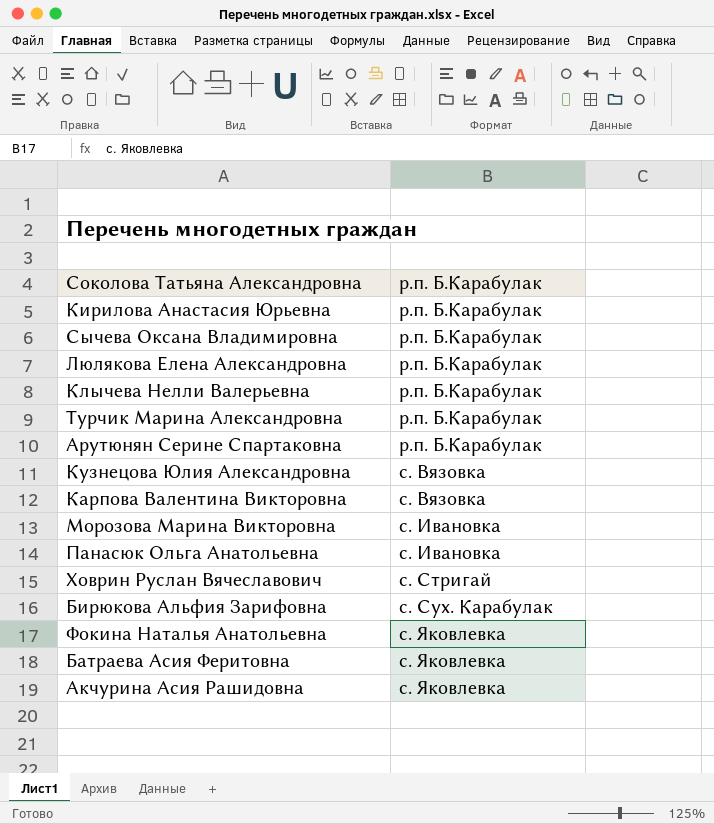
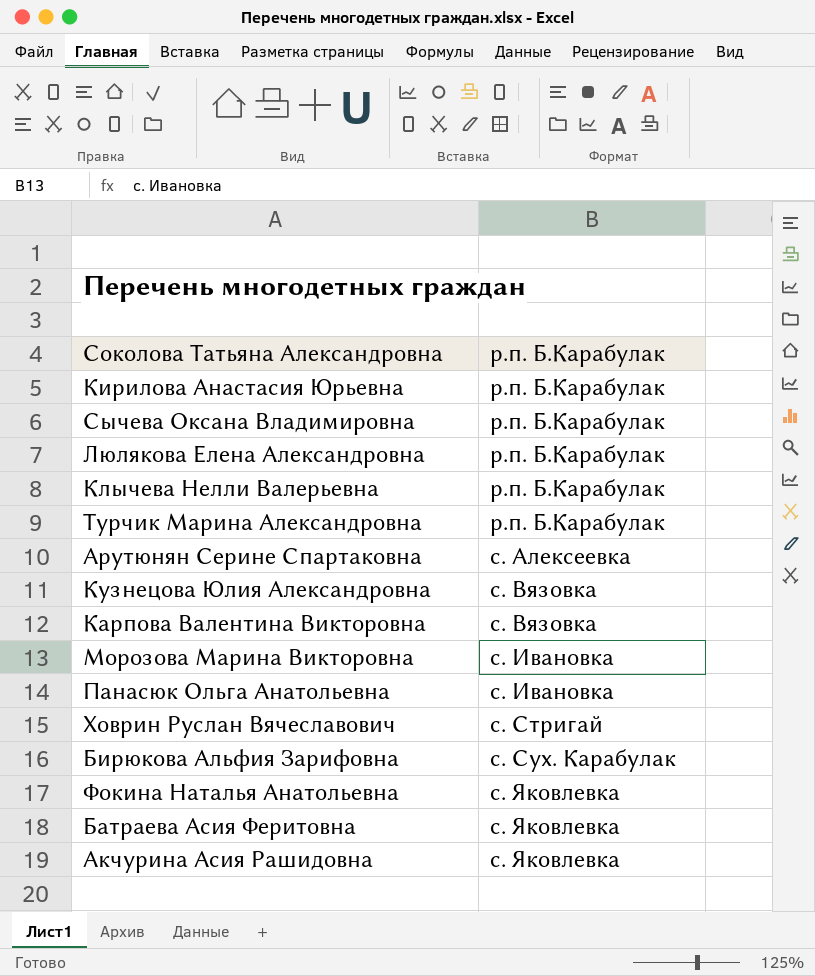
Арутюнян Серине Спартаковна | р.п. Б.Карабулак: р.п. Б.Карабулак -> с. Алексеевка

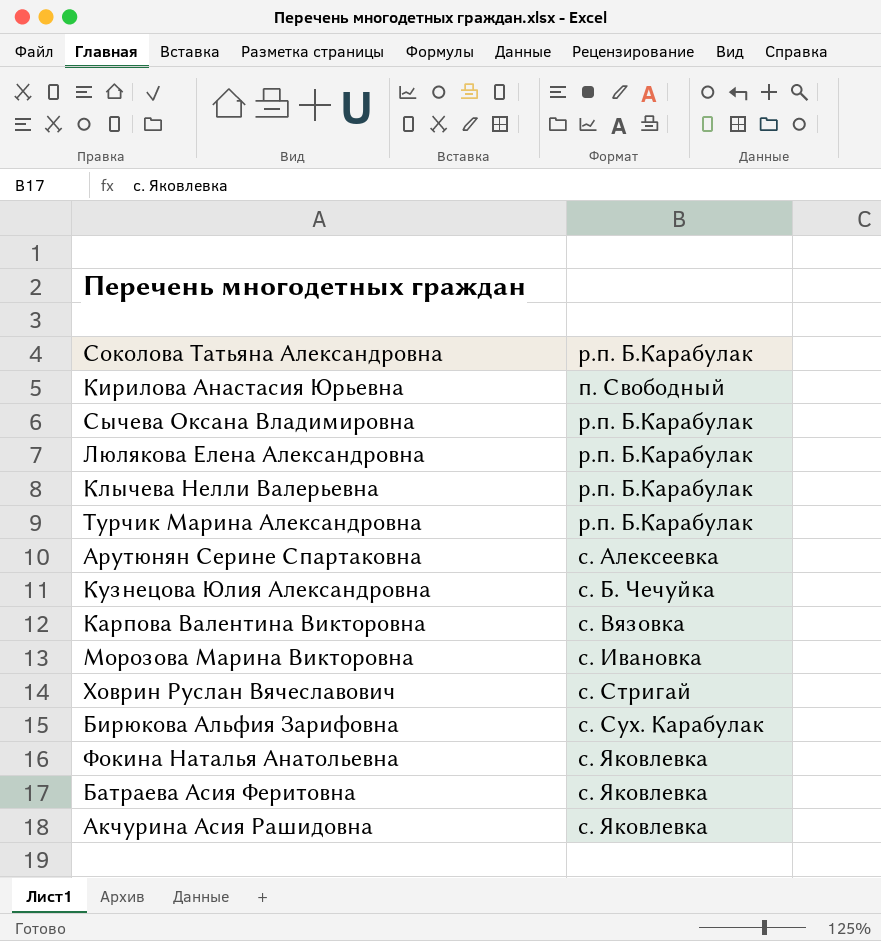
row Панасюк Ольга Анатольевна: с. Ивановка -> none
Кирилова Анастасия Юрьевна | р.п. Б.Карабулак: р.п. Б.Карабулак -> п. Свободный
Кузнецова Юлия Александровна | р.п. Б.Карабулак: с. Вязовка -> с. Б. Чечуйка

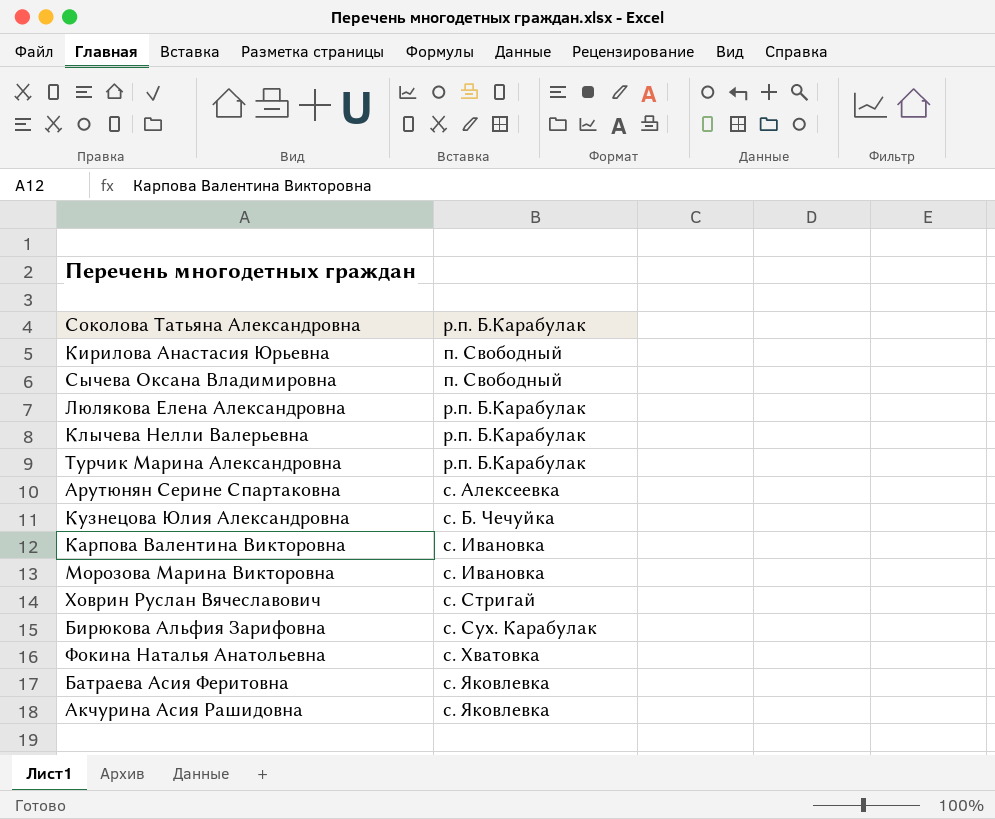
Сычева Оксана Владимировна | р.п. Б.Карабулак: р.п. Б.Карабулак -> п. Свободный
Карпова Валентина Викторовна | р.п. Б.Карабулак: с. Вязовка -> с. Ивановка
Фокина Наталья Анатольевна | р.п. Б.Карабулак: с. Яковлевка -> с. Хватовка

